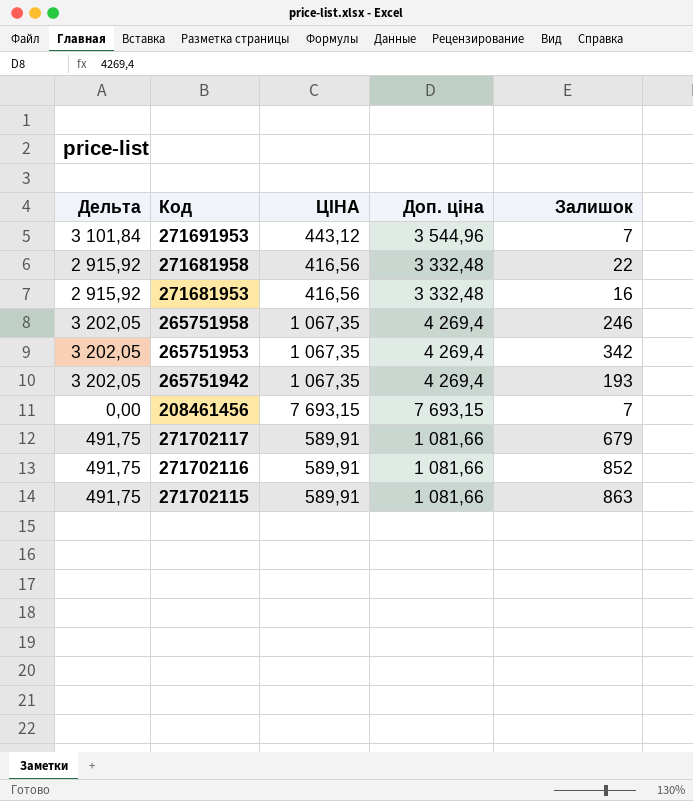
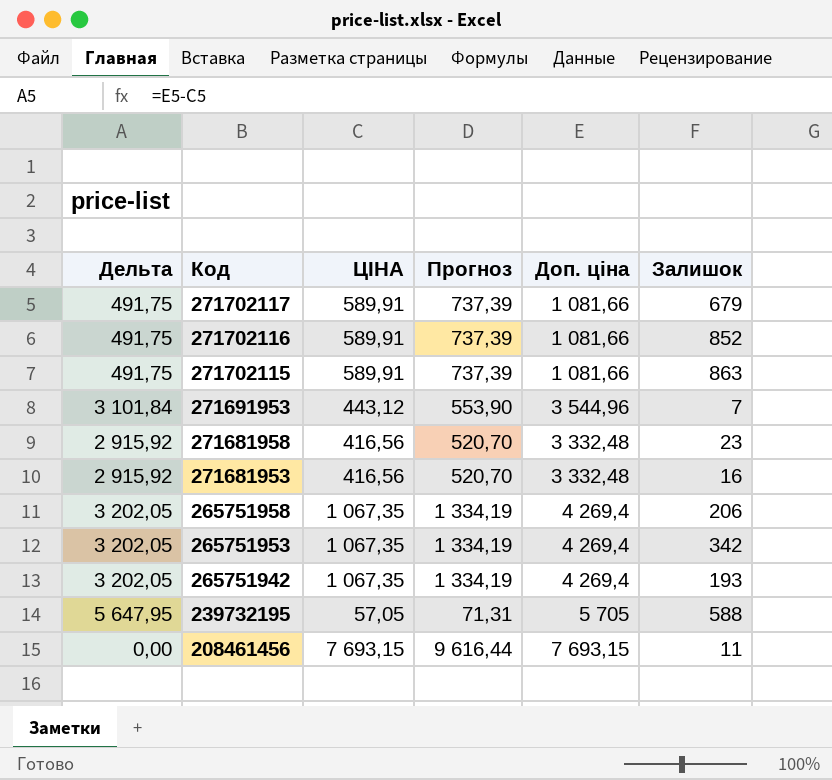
row order: none -> Код descending
column Прогноз | formula: none -> [ЦІНА] * 1,25
271681958 | Залишок: 22 -> 23
265751958 | Залишок: 246 -> 206
row 239732195: none -> 5 647,95 | 57,05 | 71,31 | 5 705 | 588
208461456 | Залишок: 7 -> 11

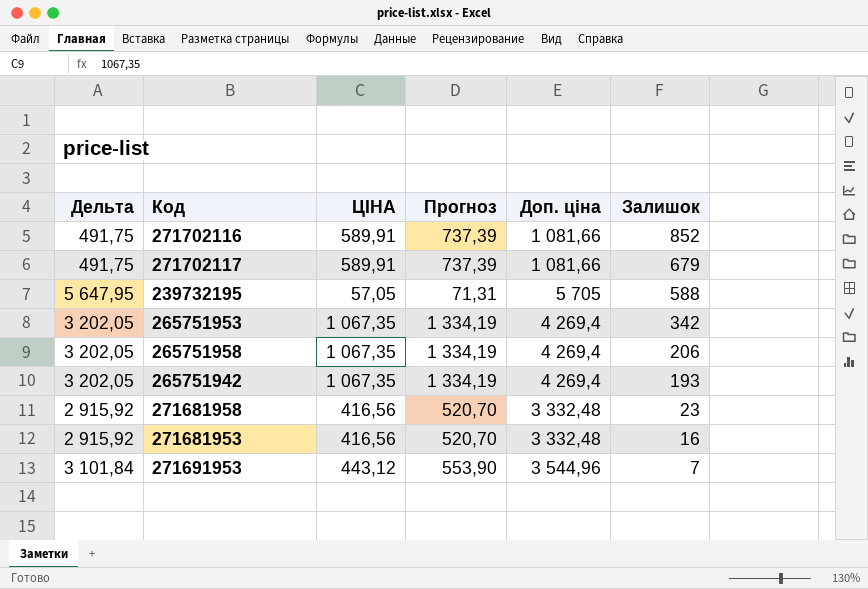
row order: Код descending -> Залишок descending
row 271702115: 491,75 | 589,91 | 737,39 | 1 081,66 | 863 -> none
row 208461456: 0,00 | 7 693,15 | 9 616,44 | 7 693,15 | 11 -> none

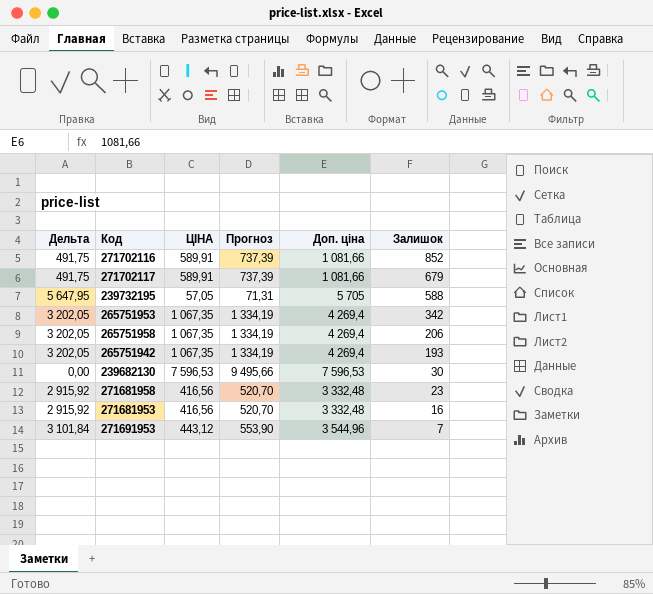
row 239682130: none -> 0,00 | 7 596,53 | 9 495,66 | 7 596,53 | 30

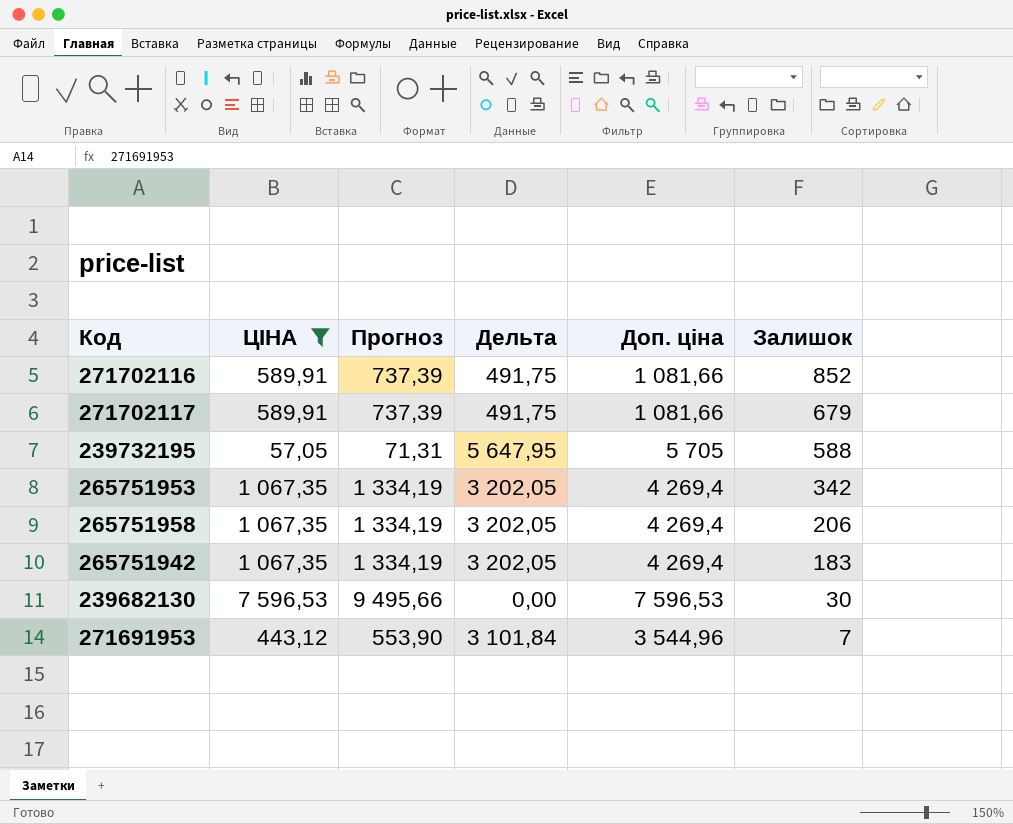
filter: none -> ЦІНА != 416,56
column Дельта | position: 1 -> 4
265751942 | Залишок: 193 -> 183

